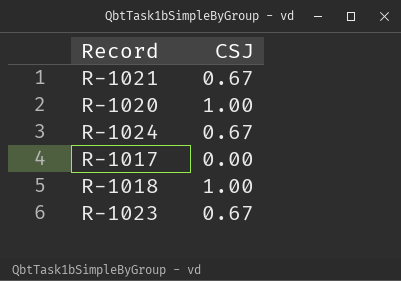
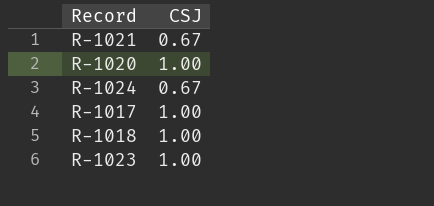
R-1017 | CSJ: 0.00 -> 1.00
R-1023 | CSJ: 0.67 -> 1.00

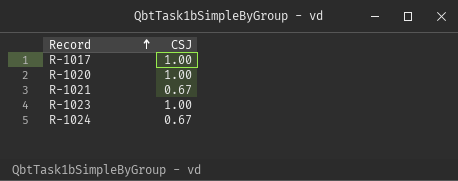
row order: none -> Record ascending
row R-1018: 1.00 -> none

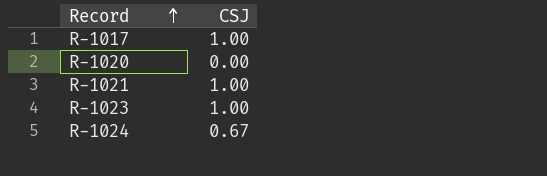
R-1020 | CSJ: 1.00 -> 0.00
R-1021 | CSJ: 0.67 -> 1.00

